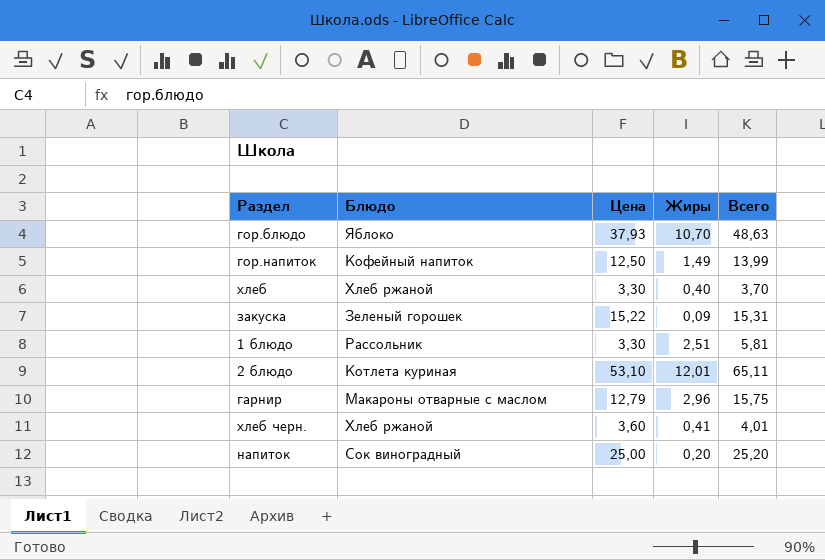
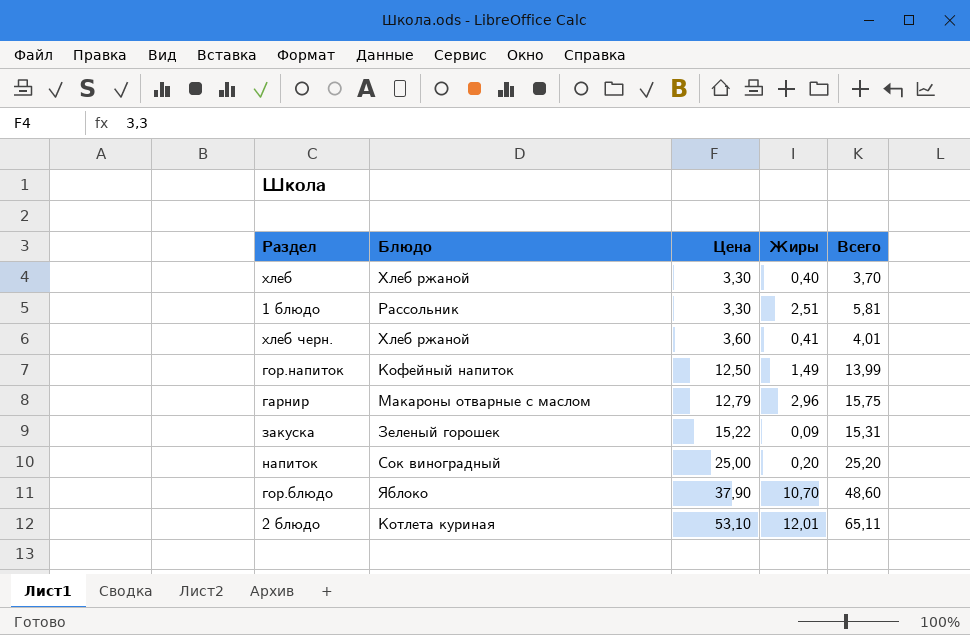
row order: none -> Цена ascending
гор.блюдо | Цена: 37,93 -> 37,90
гор.блюдо | Всего: 48,63 -> 48,60

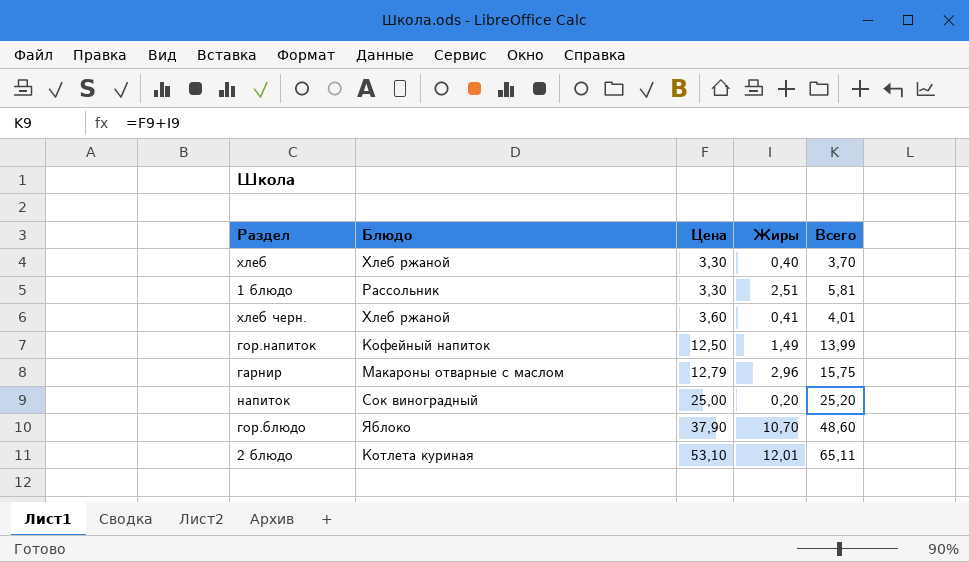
row закуска: Зеленый горошек | 15,22 | 0,09 | 15,31 -> none

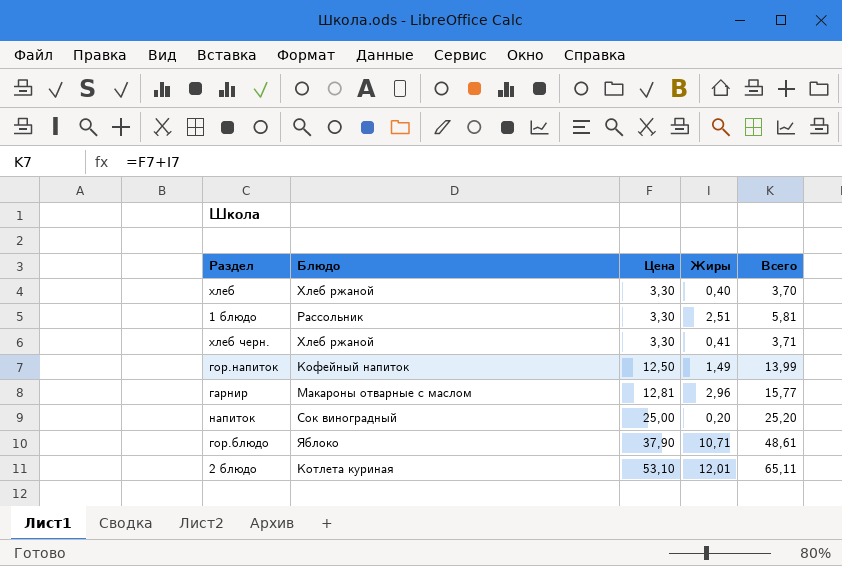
хлеб черн. | Цена: 3,60 -> 3,30
хлеб черн. | Всего: 4,01 -> 3,71
гарнир | Цена: 12,79 -> 12,81
гарнир | Всего: 15,75 -> 15,77
гор.блюдо | Жиры: 10,70 -> 10,71
гор.блюдо | Всего: 48,60 -> 48,61

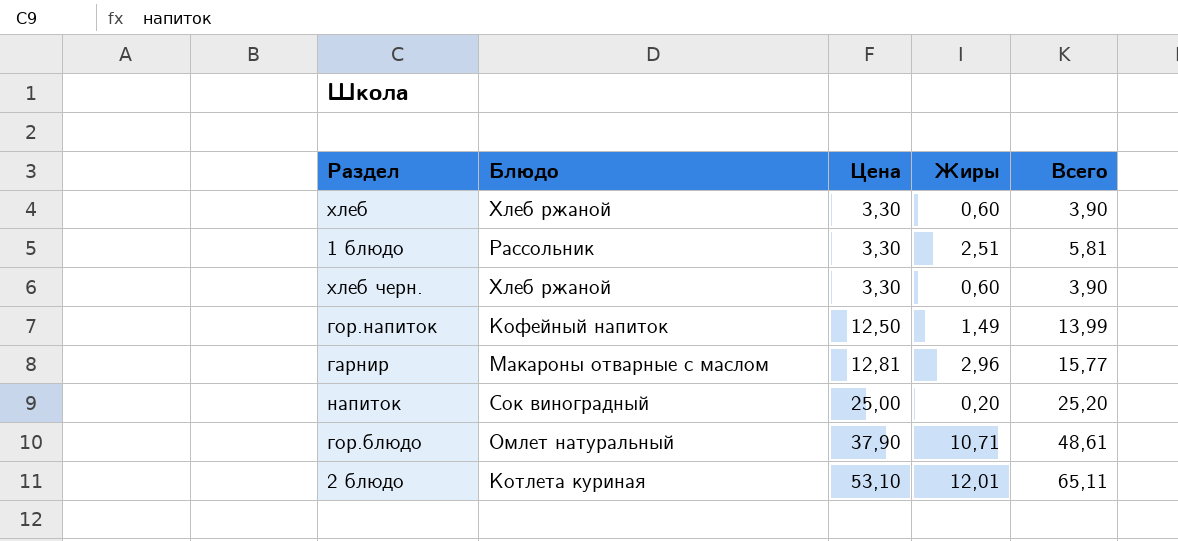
хлеб | Жиры: 0,40 -> 0,60
хлеб | Всего: 3,70 -> 3,90
хлеб черн. | Жиры: 0,41 -> 0,60
хлеб черн. | Всего: 3,71 -> 3,90
гор.блюдо | Блюдо: Яблоко -> Омлет натуральный

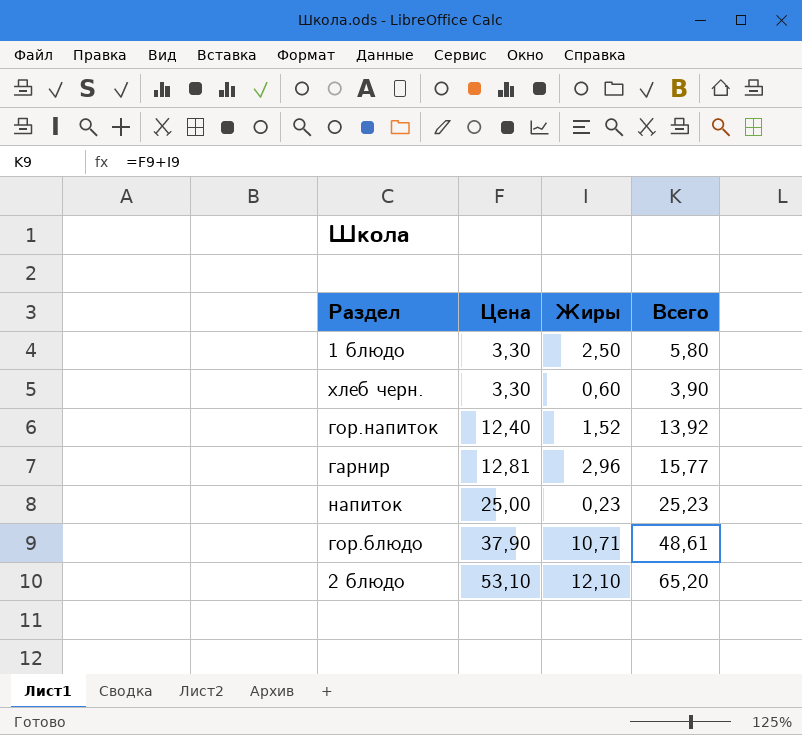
column Блюдо | position: 2 -> none
row хлеб: Хлеб ржаной | 3,30 | 0,60 | 3,90 -> none
1 блюдо | Жиры: 2,51 -> 2,50
1 блюдо | Всего: 5,81 -> 5,80
гор.напиток | Цена: 12,50 -> 12,40
гор.напиток | Жиры: 1,49 -> 1,52
гор.напиток | Всего: 13,99 -> 13,92
напиток | Жиры: 0,20 -> 0,23
напиток | Всего: 25,20 -> 25,23
2 блюдо | Жиры: 12,01 -> 12,10
2 блюдо | Всего: 65,11 -> 65,20

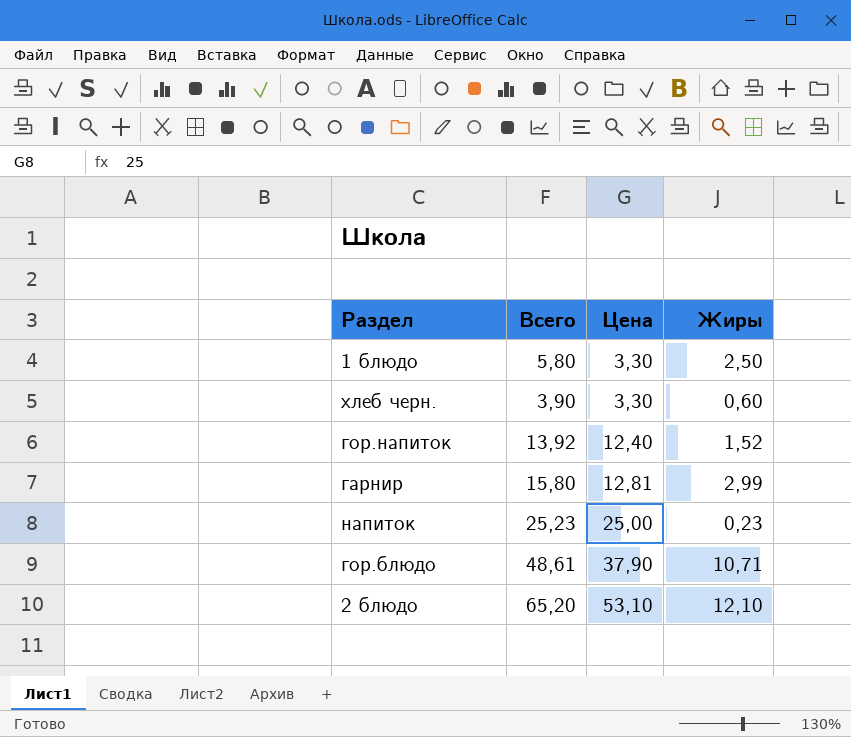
column Всего | position: 4 -> 2
гарнир | Всего: 15,77 -> 15,80
гарнир | Жиры: 2,96 -> 2,99

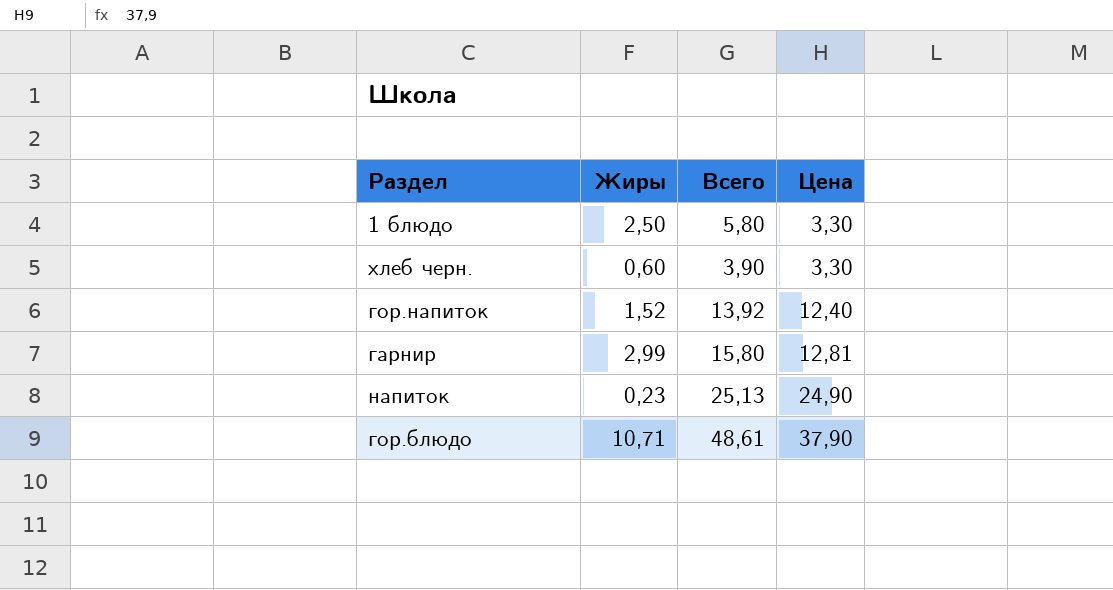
column Жиры | position: 4 -> 2
row 2 блюдо: 65,20 | 53,10 | 12,10 -> none
напиток | Всего: 25,23 -> 25,13
напиток | Цена: 25,00 -> 24,90

